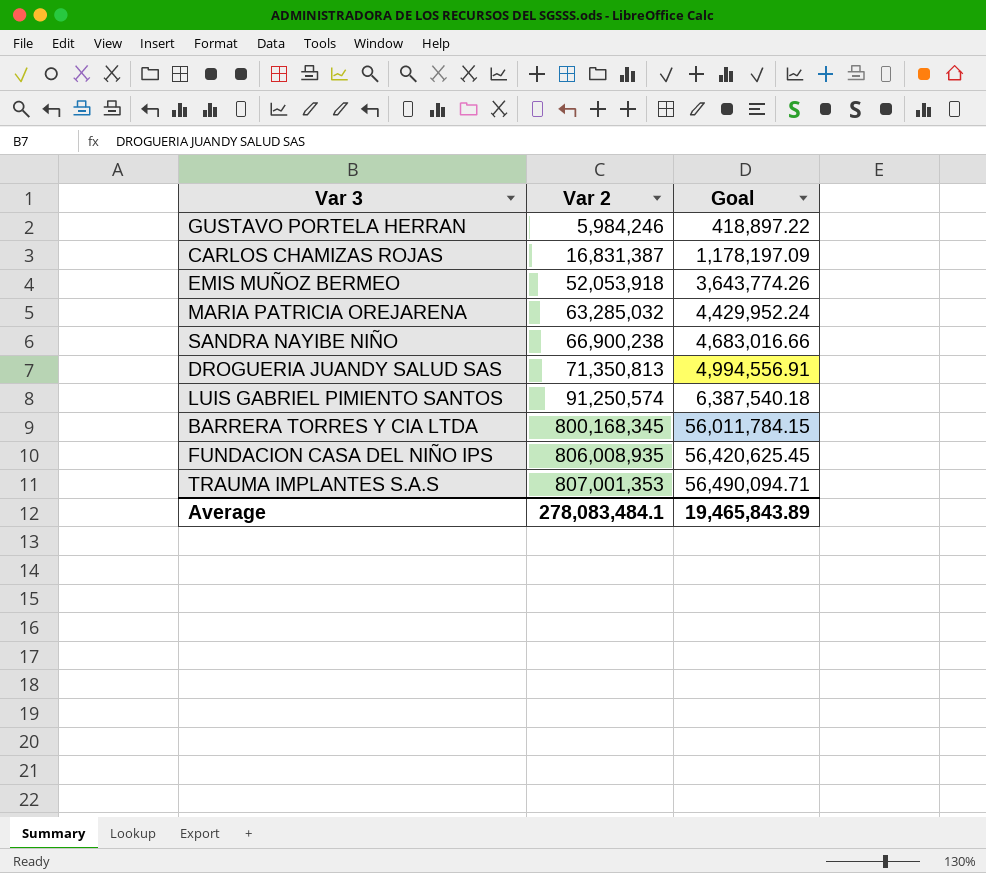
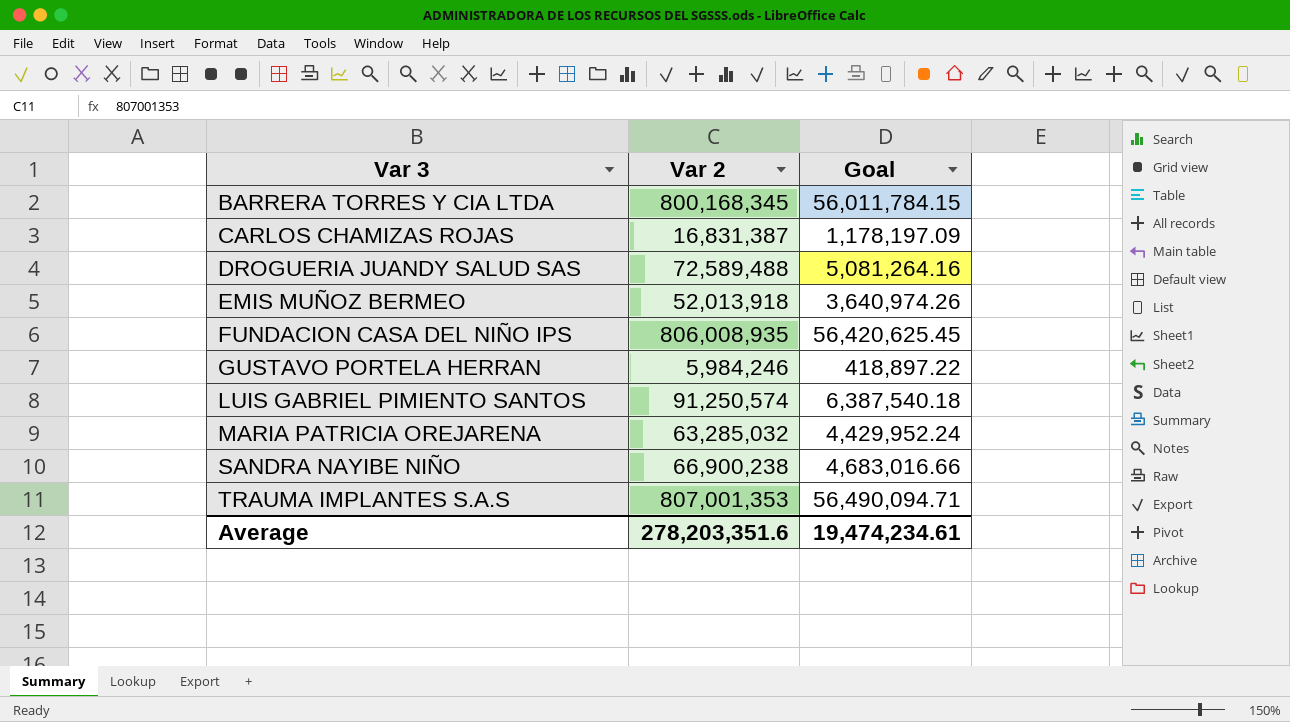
row order: Var 2 ascending -> Var 3 ascending
DROGUERIA JUANDY SALUD SAS | Var 2: 71,350,813 -> 72,589,488
DROGUERIA JUANDY SALUD SAS | Goal: 4,994,556.91 -> 5,081,264.16
EMIS MUÑOZ BERMEO | Var 2: 52,053,918 -> 52,013,918
EMIS MUÑOZ BERMEO | Goal: 3,643,774.26 -> 3,640,974.26
Average | Var 2: 278,083,484.1 -> 278,203,351.6
Average | Goal: 19,465,843.89 -> 19,474,234.61

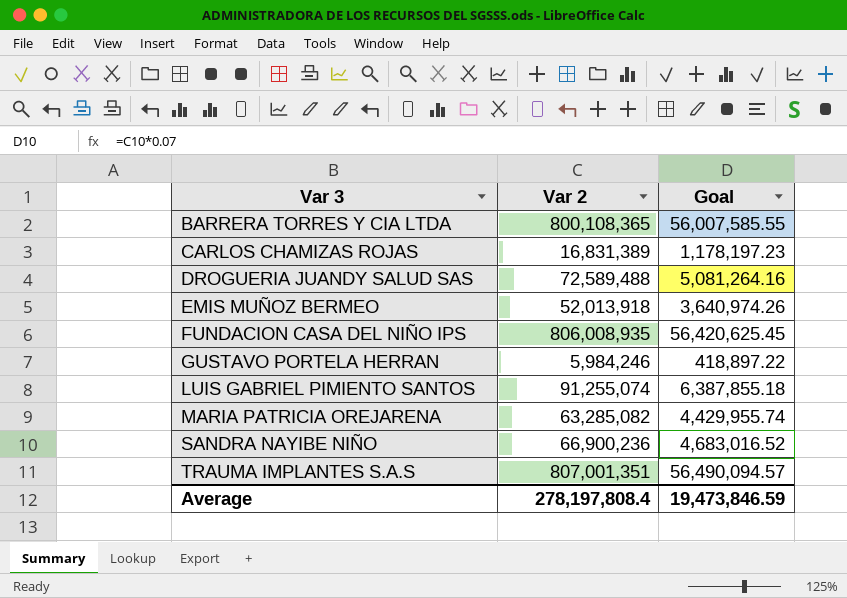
BARRERA TORRES Y CIA LTDA | Var 2: 800,168,345 -> 800,108,365
BARRERA TORRES Y CIA LTDA | Goal: 56,011,784.15 -> 56,007,585.55
CARLOS CHAMIZAS ROJAS | Var 2: 16,831,387 -> 16,831,389
CARLOS CHAMIZAS ROJAS | Goal: 1,178,197.09 -> 1,178,197.23
LUIS GABRIEL PIMIENTO SANTOS | Var 2: 91,250,574 -> 91,255,074
LUIS GABRIEL PIMIENTO SANTOS | Goal: 6,387,540.18 -> 6,387,855.18
MARIA PATRICIA OREJARENA | Var 2: 63,285,032 -> 63,285,082
MARIA PATRICIA OREJARENA | Goal: 4,429,952.24 -> 4,429,955.74
SANDRA NAYIBE NIÑO | Var 2: 66,900,238 -> 66,900,236
SANDRA NAYIBE NIÑO | Goal: 4,683,016.66 -> 4,683,016.52
TRAUMA IMPLANTES S.A.S | Var 2: 807,001,353 -> 807,001,351
TRAUMA IMPLANTES S.A.S | Goal: 56,490,094.71 -> 56,490,094.57
Average | Var 2: 278,203,351.6 -> 278,197,808.4
Average | Goal: 19,474,234.61 -> 19,473,846.59

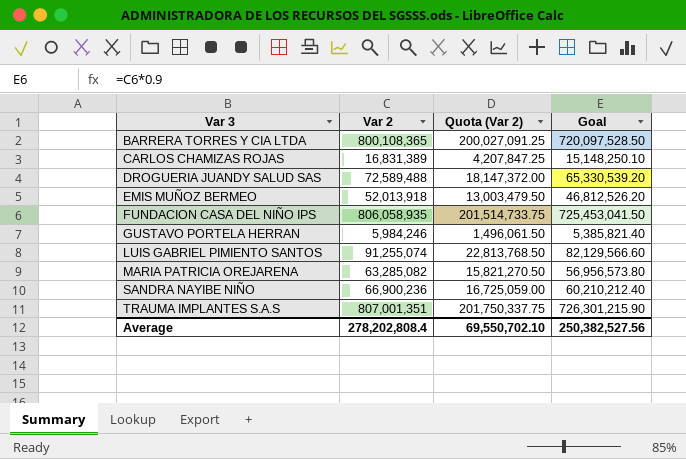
column Quota (Var 2) | formula: none -> [Var 2] * 0.25
column Goal | formula: [Var 2] * 0.07 -> [Var 2] * 0.9
FUNDACION CASA DEL NIÑO IPS | Var 2: 806,008,935 -> 806,058,935
Average | Var 2: 278,197,808.4 -> 278,202,808.4
Average | Goal: 19,473,846.59 -> 250,382,527.56

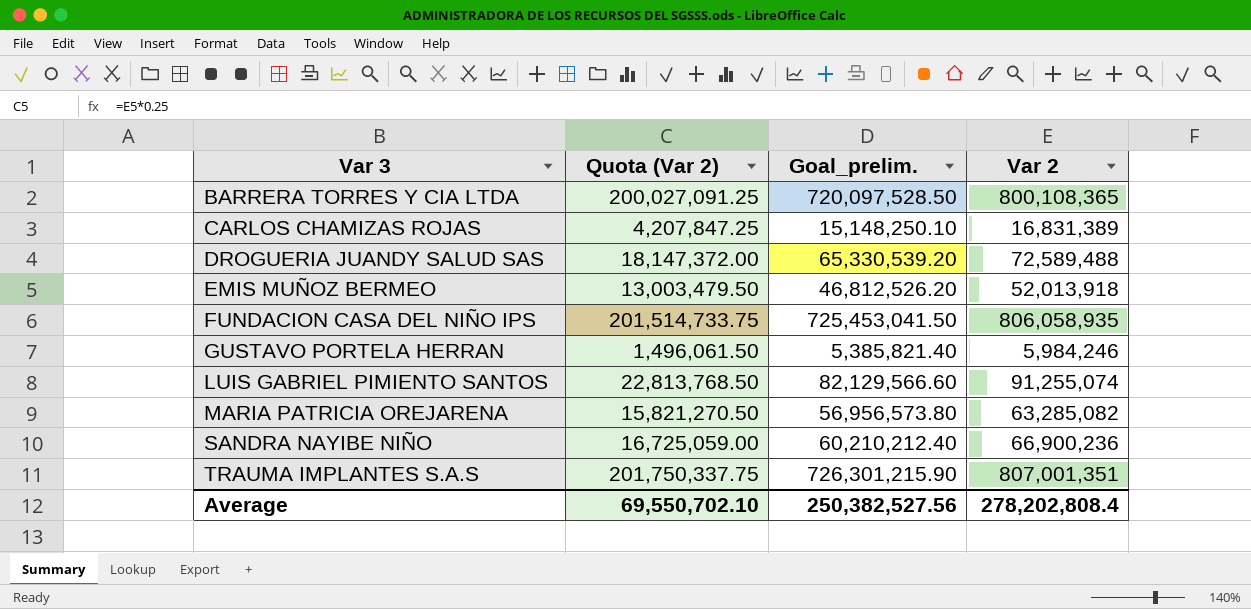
column name: Goal -> Goal_prelim.
column Var 2 | position: 2 -> 4

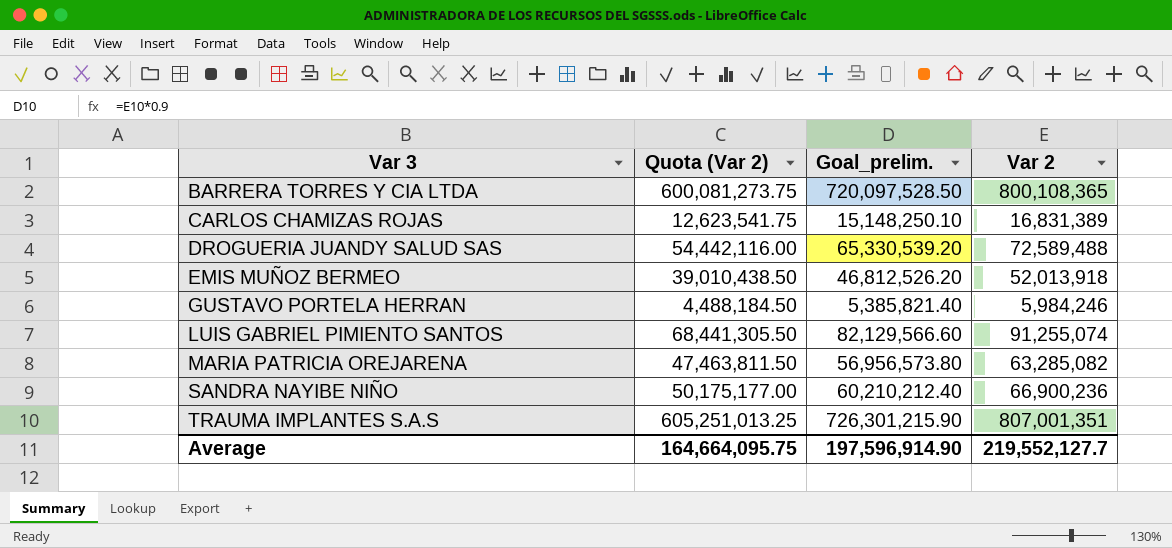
column Quota (Var 2) | formula: [Var 2] * 0.25 -> [Var 2] * 0.75
row FUNDACION CASA DEL NIÑO IPS: 201,514,733.75 | 725,453,041.50 | 806,058,935 -> none
Average | Quota (Var 2): 69,550,702.10 -> 164,664,095.75
Average | Goal_prelim.: 250,382,527.56 -> 197,596,914.90
Average | Var 2: 278,202,808.4 -> 219,552,127.7

